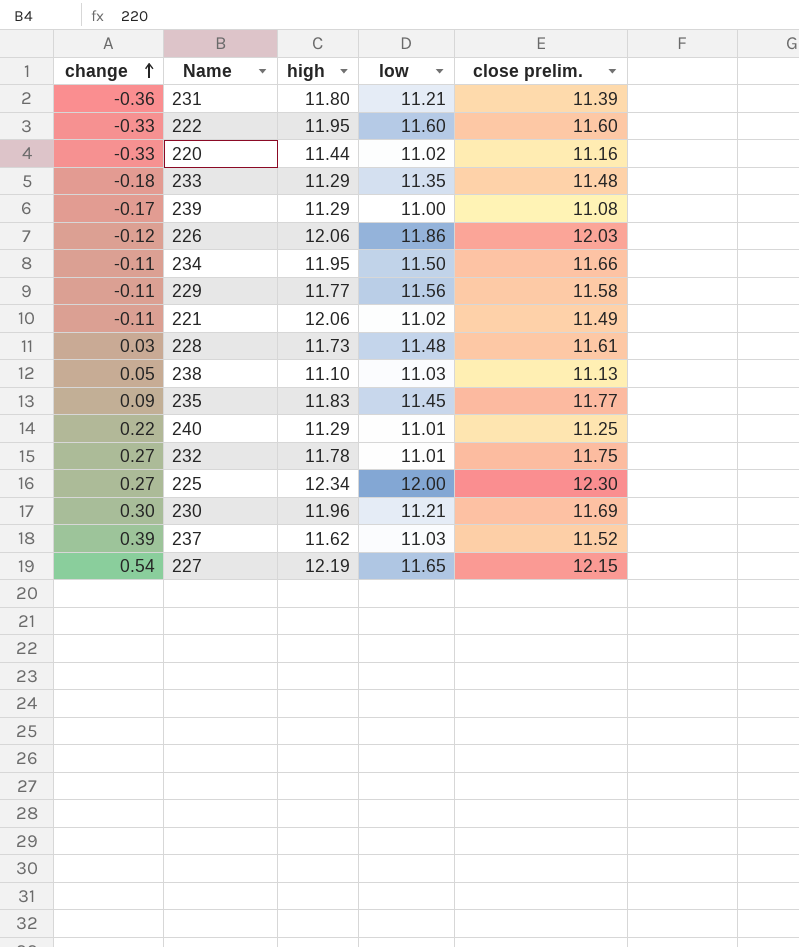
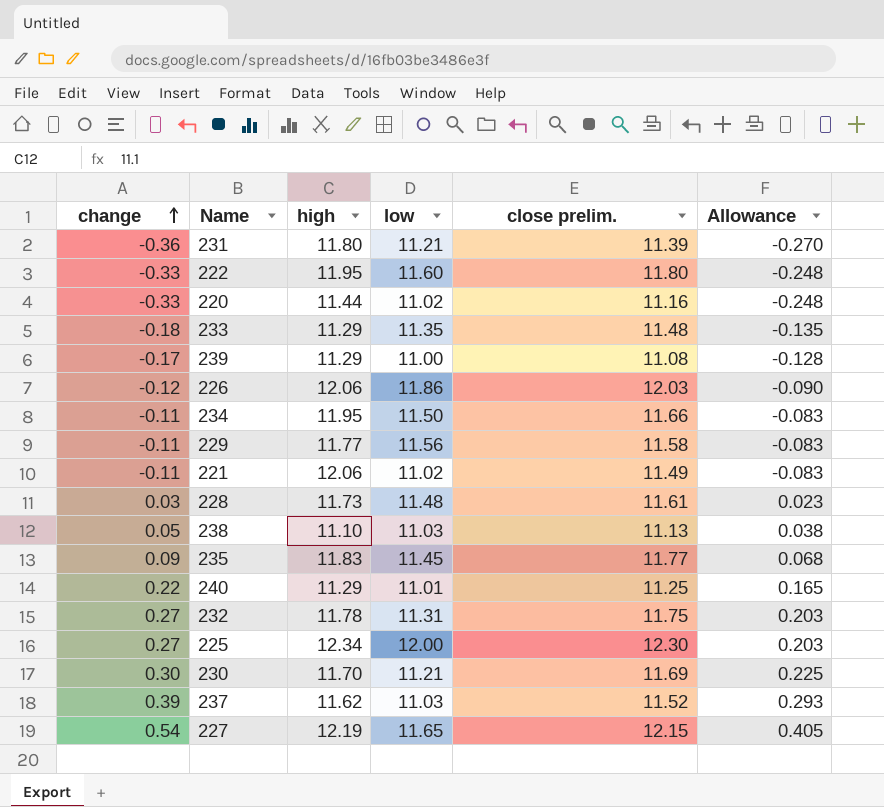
column Allowance | formula: none -> [change] * 0.75
222 | close prelim.: 11.60 -> 11.80
232 | low: 11.01 -> 11.31
230 | high: 11.96 -> 11.70

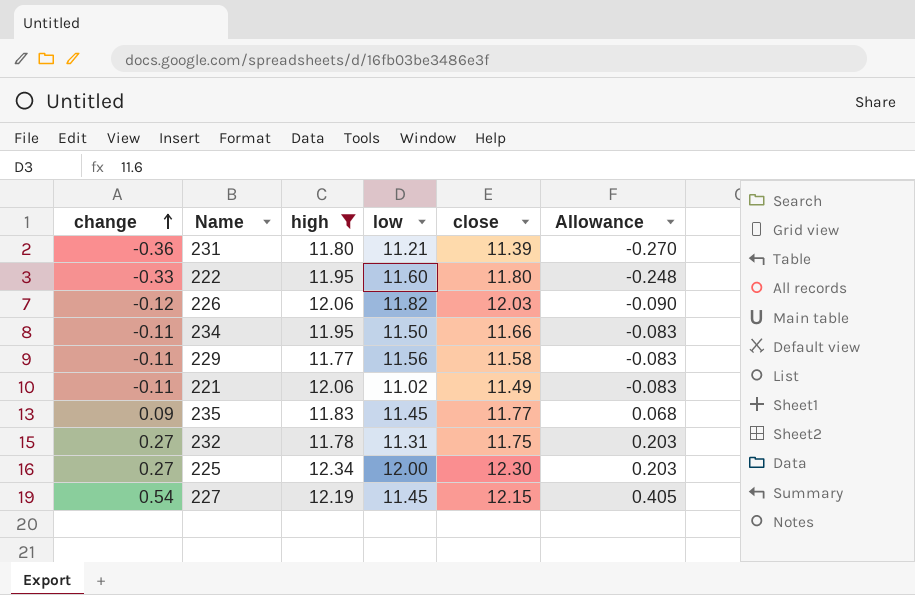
filter: none -> high >= 11.77
column name: close prelim. -> close
226 | low: 11.86 -> 11.82
227 | low: 11.65 -> 11.45

